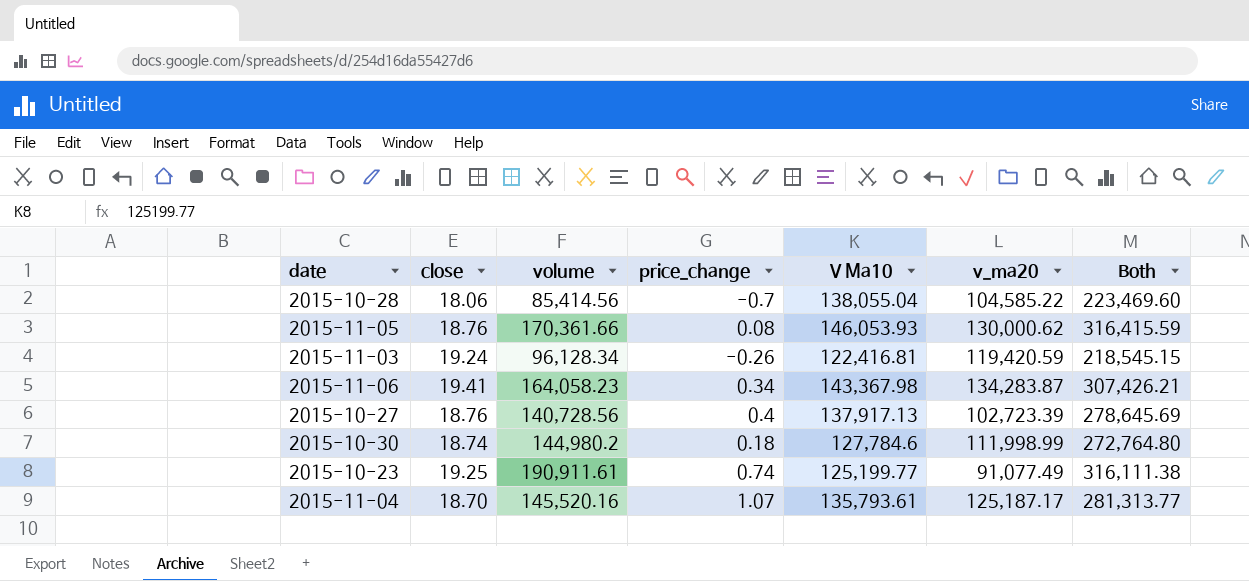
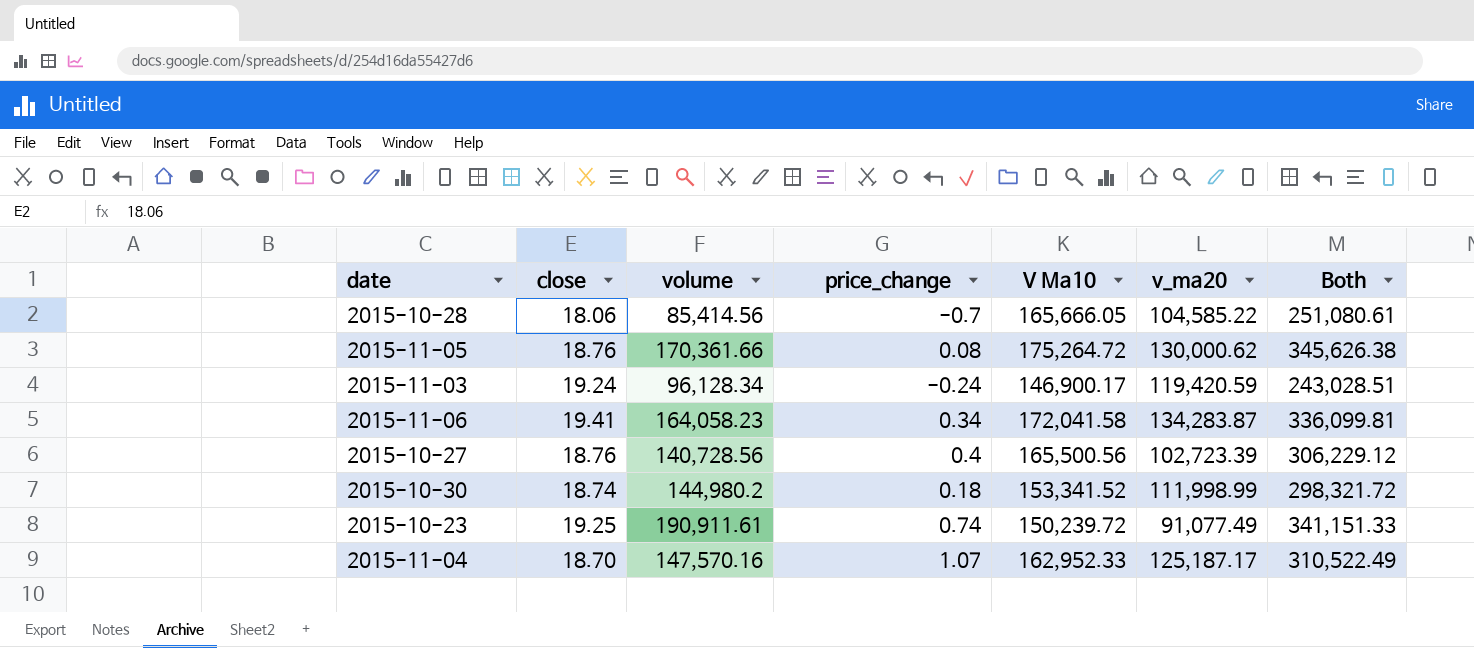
2015-10-28 | V Ma10: 138,055.04 -> 165,666.05
2015-10-28 | Both: 223,469.60 -> 251,080.61
2015-11-05 | V Ma10: 146,053.93 -> 175,264.72
2015-11-05 | Both: 316,415.59 -> 345,626.38
2015-11-03 | price_change: -0.26 -> -0.24
2015-11-03 | V Ma10: 122,416.81 -> 146,900.17
2015-11-03 | Both: 218,545.15 -> 243,028.51
2015-11-06 | V Ma10: 143,367.98 -> 172,041.58
2015-11-06 | Both: 307,426.21 -> 336,099.81
2015-10-27 | V Ma10: 137,917.13 -> 165,500.56
2015-10-27 | Both: 278,645.69 -> 306,229.12
2015-10-30 | V Ma10: 127,784.6 -> 153,341.52
2015-10-30 | Both: 272,764.80 -> 298,321.72
2015-10-23 | V Ma10: 125,199.77 -> 150,239.72
2015-10-23 | Both: 316,111.38 -> 341,151.33
2015-11-04 | volume: 145,520.16 -> 147,570.16
2015-11-04 | V Ma10: 135,793.61 -> 162,952.33
2015-11-04 | Both: 281,313.77 -> 310,522.49

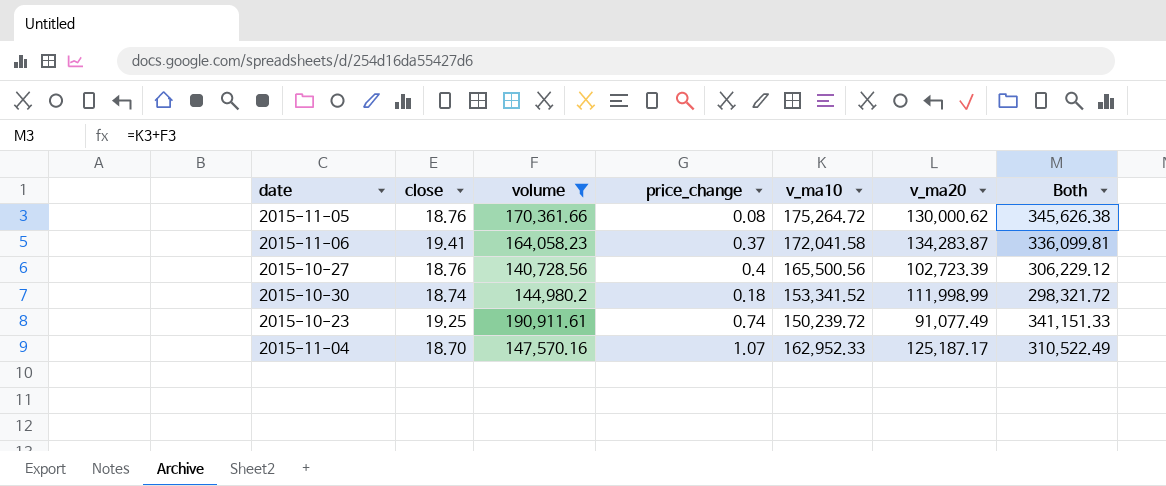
filter: none -> volume >= 140,728.56
column name: V Ma10 -> v_ma10
2015-11-06 | price_change: 0.34 -> 0.37

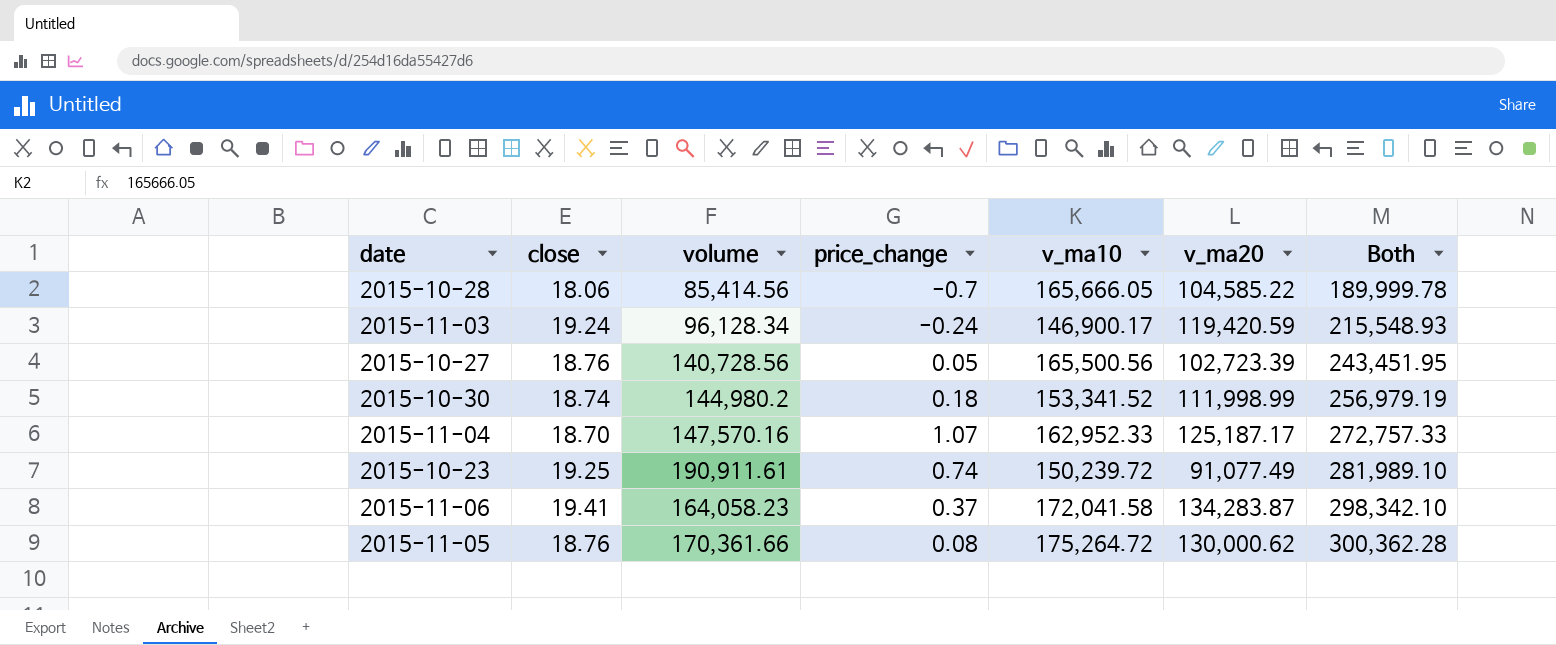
filter: volume >= 140,728.56 -> none
row order: none -> Both ascending
column Both | formula: [volume] + [v_ma10] -> [volume] + [v_ma20]
2015-10-27 | price_change: 0.4 -> 0.05

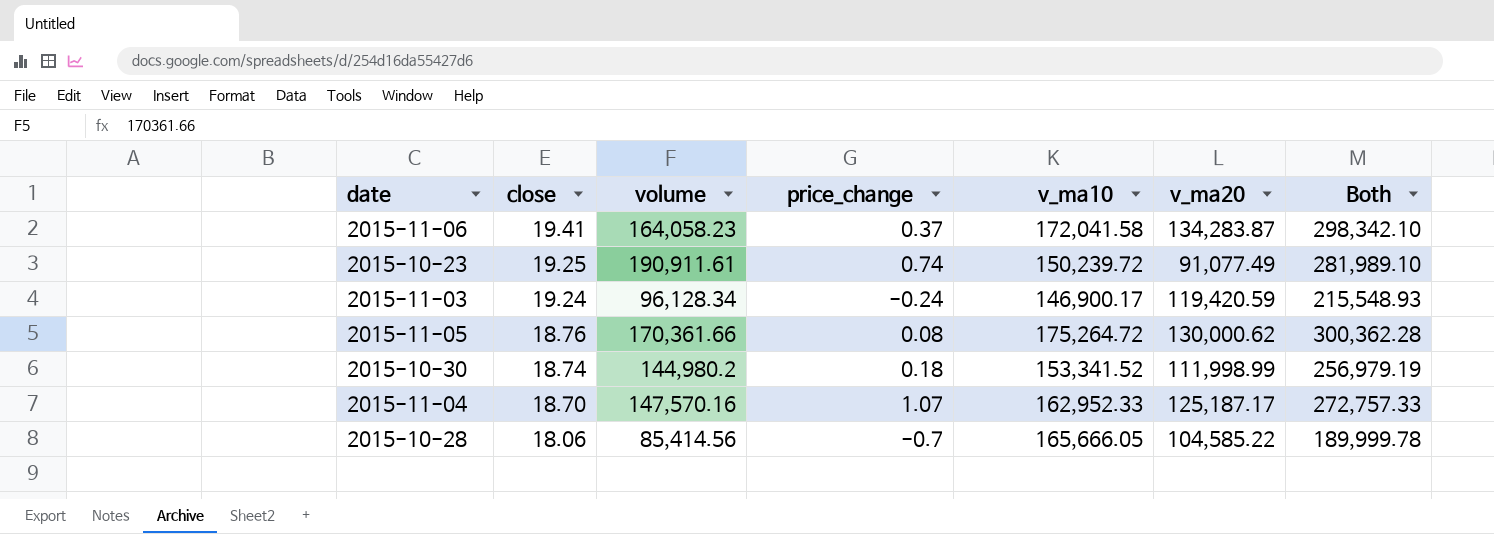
row order: Both ascending -> close descending
row 2015-10-27: 18.76 | 140,728.56 | 0.05 | 165,500.56 | 102,723.39 | 243,451.95 -> none

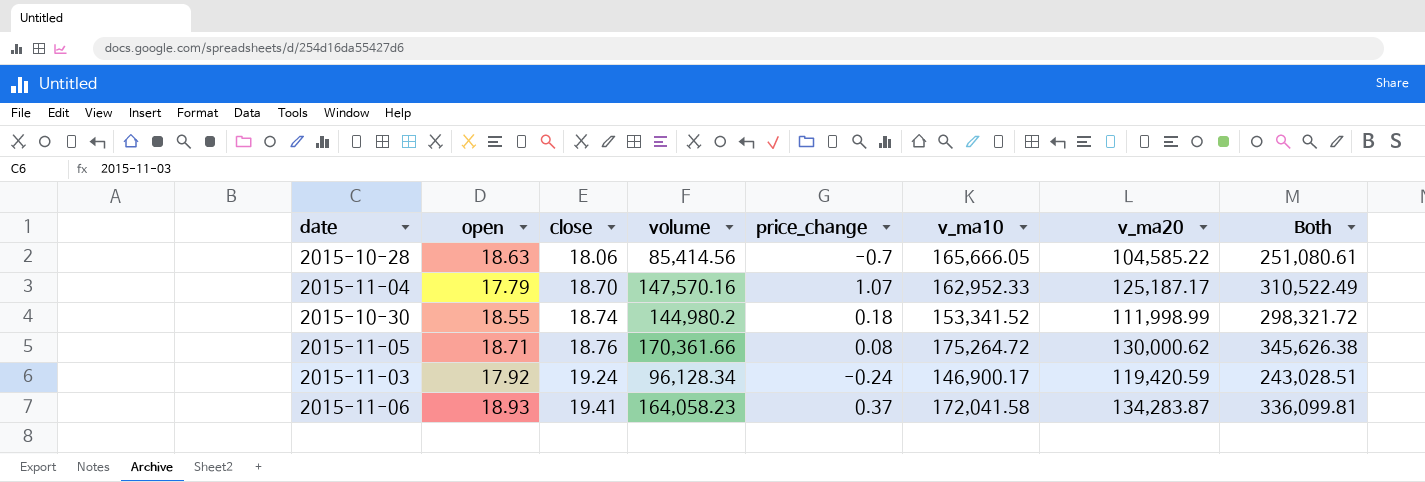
row order: close descending -> close ascending
column open | position: none -> 2
column Both | formula: [volume] + [v_ma20] -> [volume] + [v_ma10]
row 2015-10-23: 19.25 | 190,911.61 | 0.74 | 150,239.72 | 91,077.49 | 281,989.10 -> none

